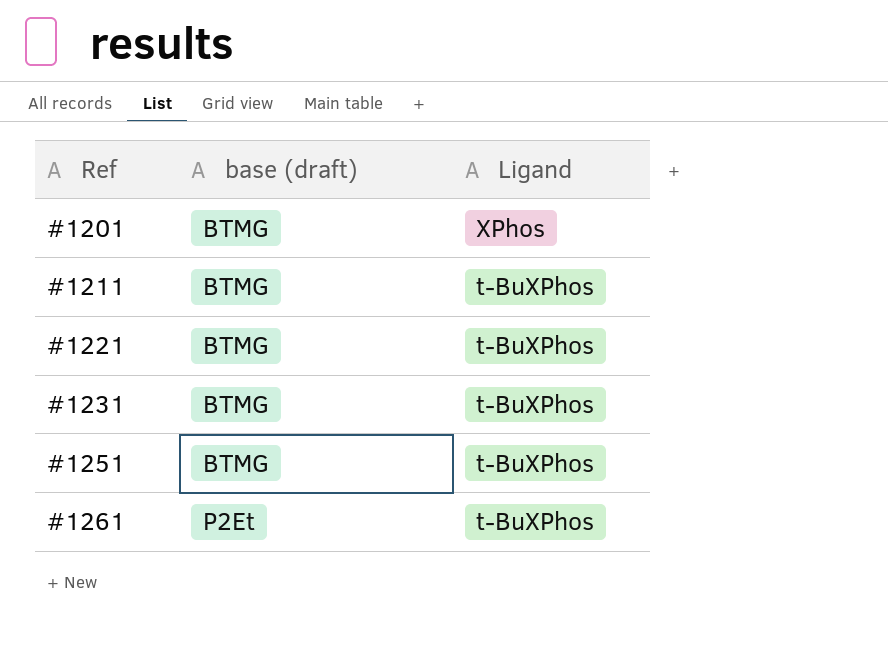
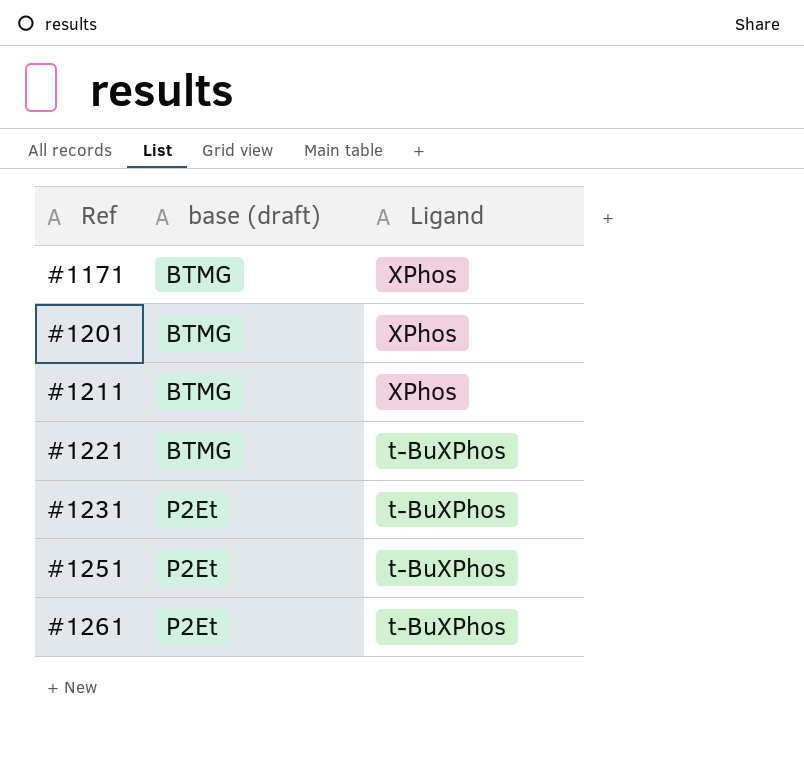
row #1171: none -> BTMG | XPhos
#1211 | Ligand: t-BuXPhos -> XPhos
#1231 | base (draft): BTMG -> P2Et
#1251 | base (draft): BTMG -> P2Et

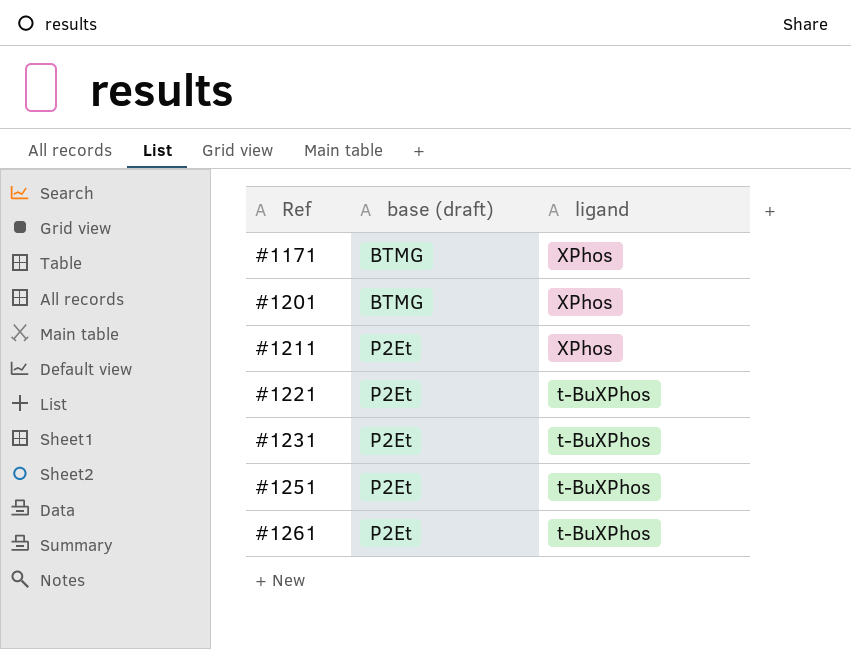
column name: Ligand -> ligand
#1211 | base (draft): BTMG -> P2Et
#1221 | base (draft): BTMG -> P2Et

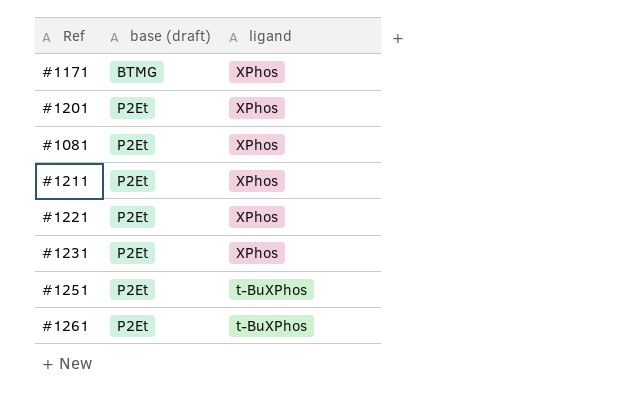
#1201 | base (draft): BTMG -> P2Et
row #1081: none -> P2Et | XPhos
#1221 | ligand: t-BuXPhos -> XPhos
#1231 | ligand: t-BuXPhos -> XPhos

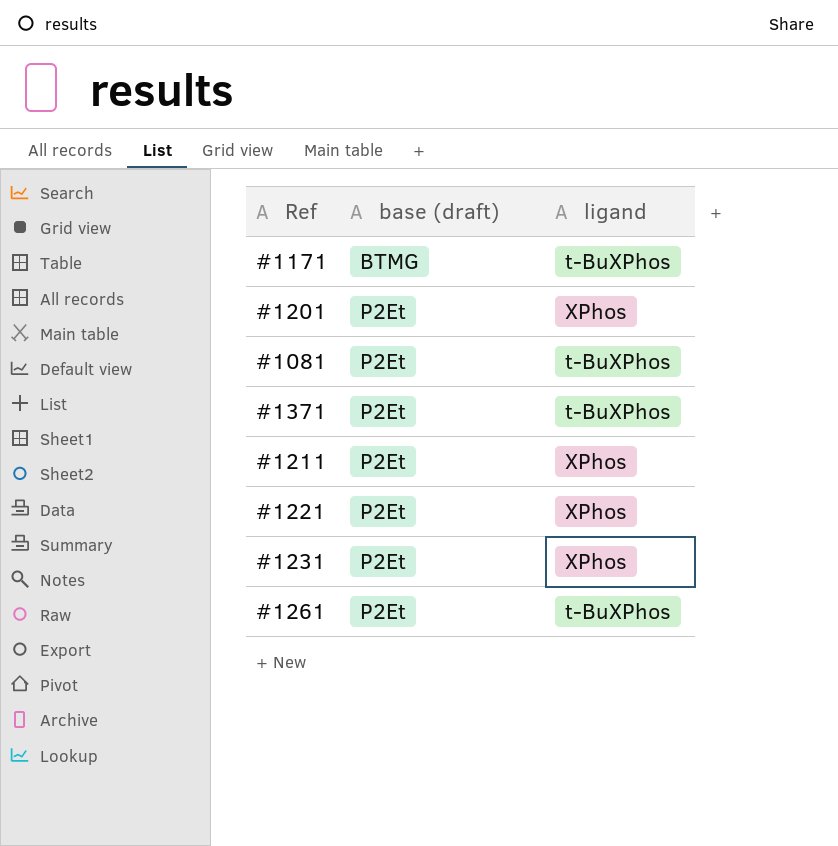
row #1251: P2Et | t-BuXPhos -> none
#1171 | ligand: XPhos -> t-BuXPhos
#1081 | ligand: XPhos -> t-BuXPhos
row #1371: none -> P2Et | t-BuXPhos

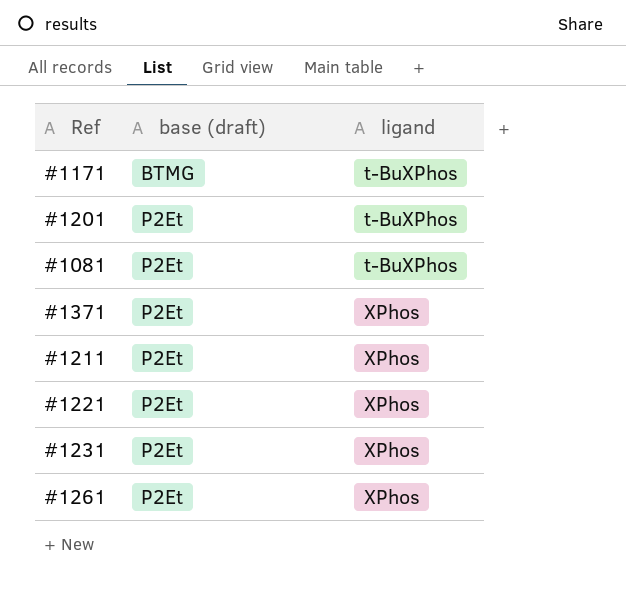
#1201 | ligand: XPhos -> t-BuXPhos
#1371 | ligand: t-BuXPhos -> XPhos
#1261 | ligand: t-BuXPhos -> XPhos

